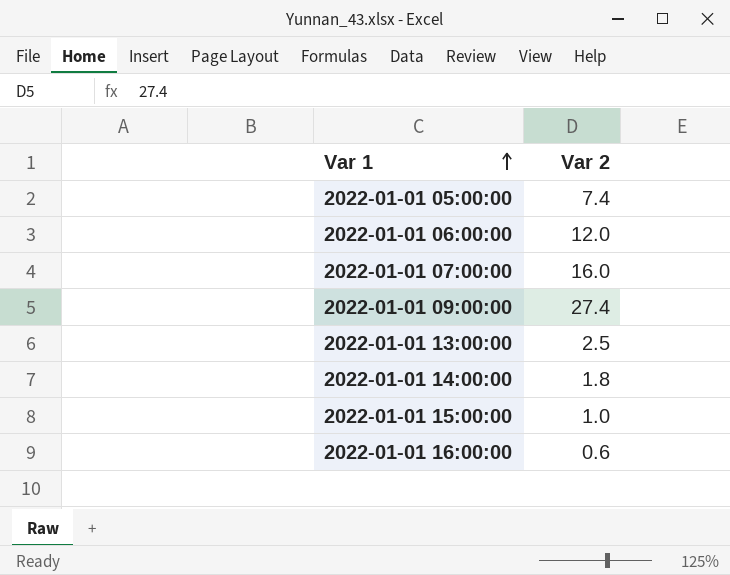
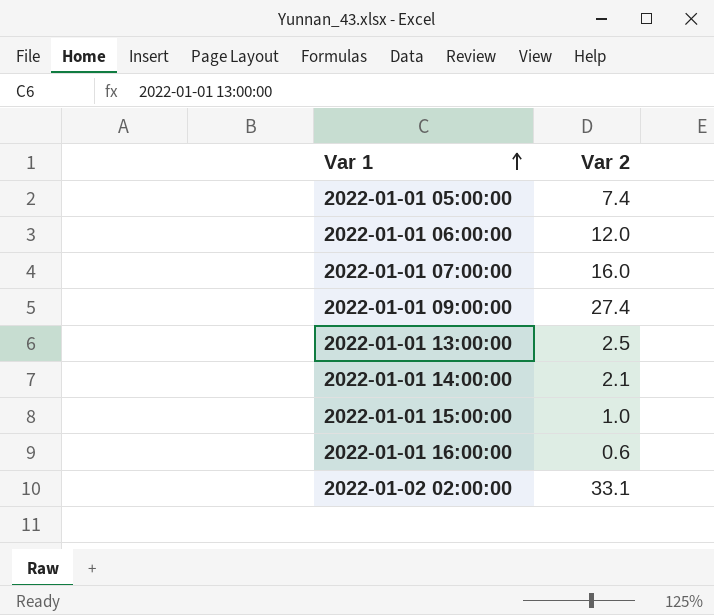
2022-01-01 14:00:00 | Var 2: 1.8 -> 2.1
row 2022-01-02 02:00:00: none -> 33.1

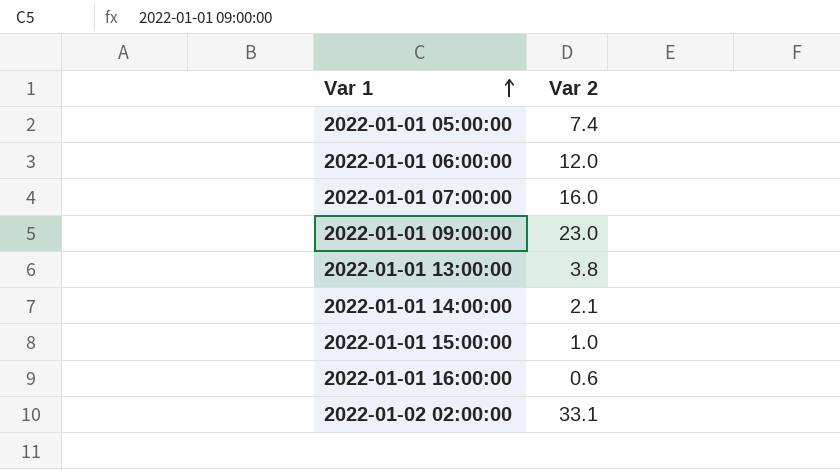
2022-01-01 09:00:00 | Var 2: 27.4 -> 23.0
2022-01-01 13:00:00 | Var 2: 2.5 -> 3.8

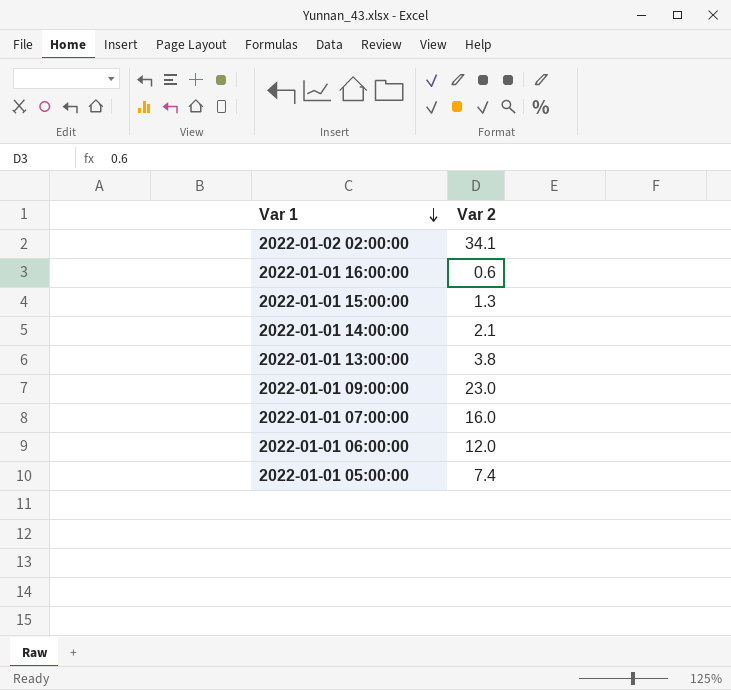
row order: Var 1 ascending -> Var 1 descending
2022-01-02 02:00:00 | Var 2: 33.1 -> 34.1
2022-01-01 15:00:00 | Var 2: 1.0 -> 1.3

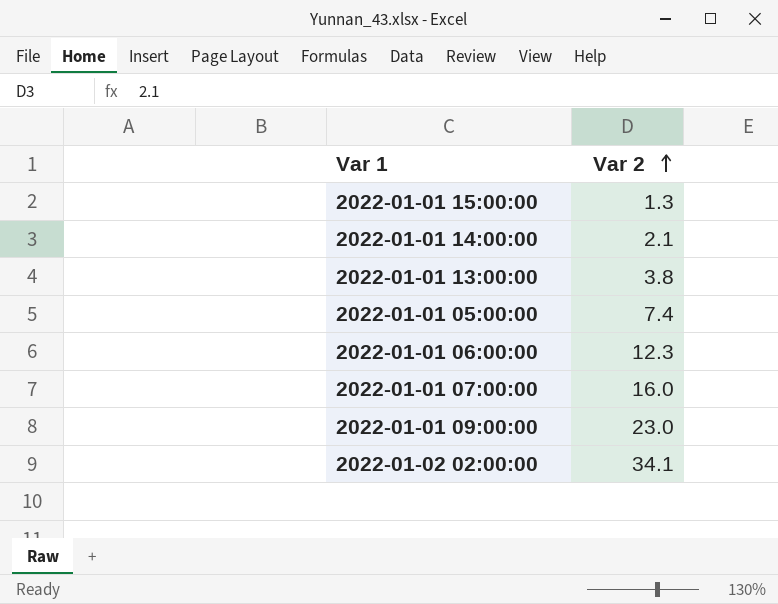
row order: Var 1 descending -> Var 2 ascending
row 2022-01-01 16:00:00: 0.6 -> none
2022-01-01 06:00:00 | Var 2: 12.0 -> 12.3

